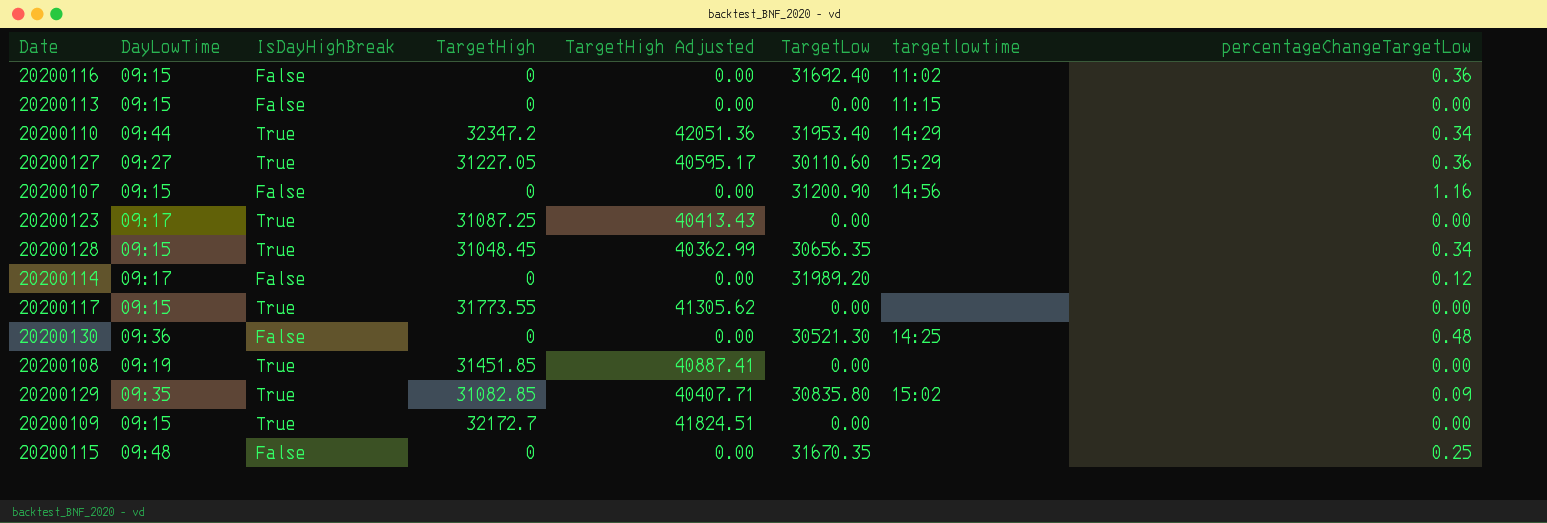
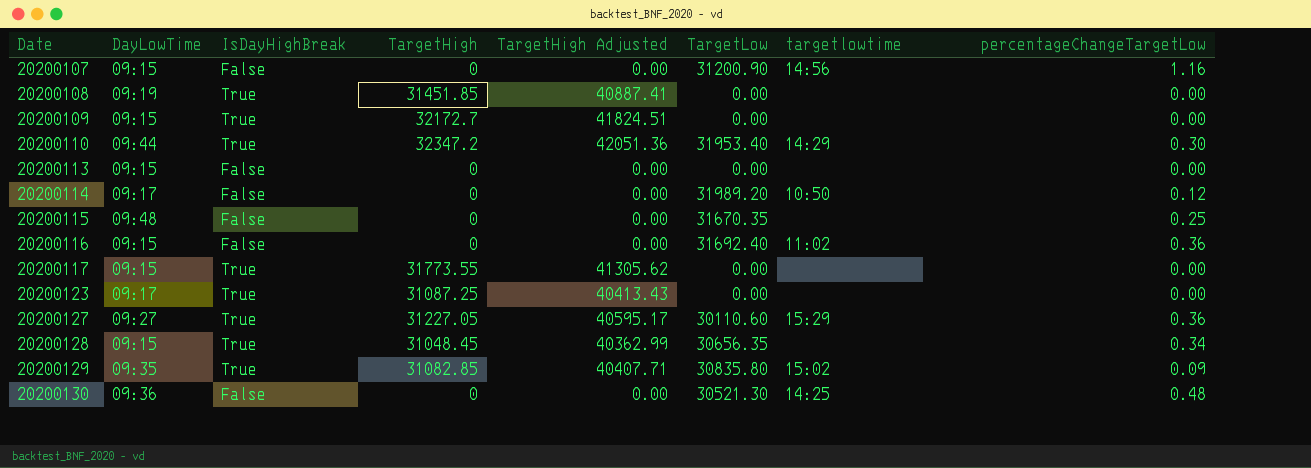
row order: none -> Date ascending
20200110 | percentageChangeTargetLow: 0.34 -> 0.30
20200113 | targetlowtime: 11:15 -> none
20200114 | targetlowtime: none -> 10:50

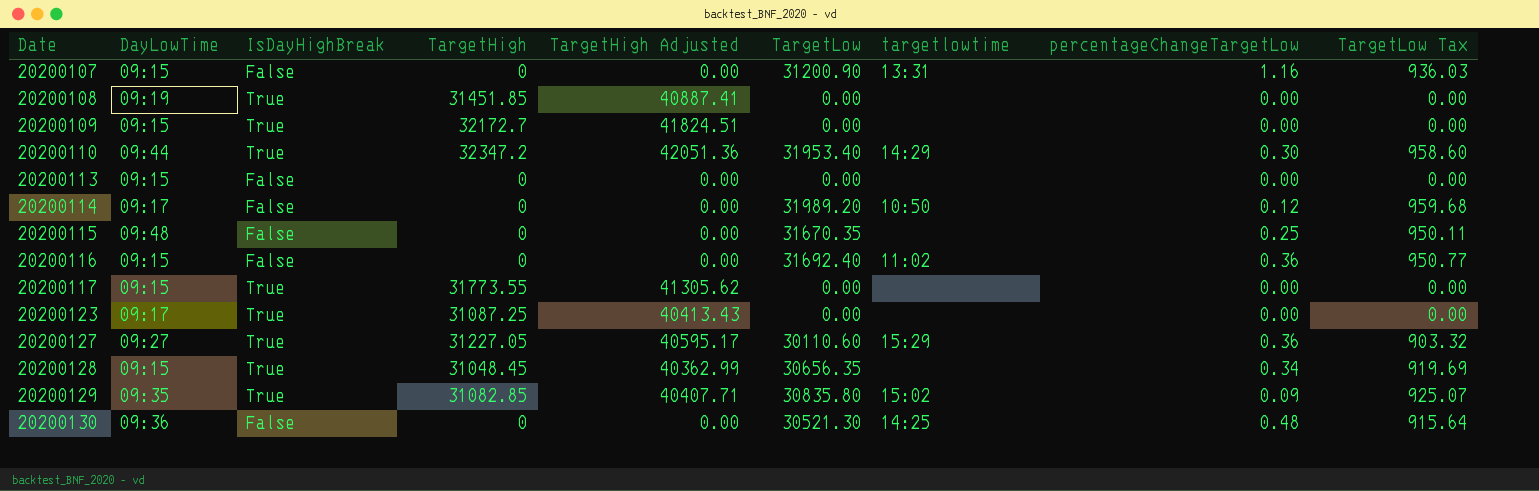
column TargetLow Tax | formula: none -> [TargetLow] * 0.03
20200107 | targetlowtime: 14:56 -> 13:31

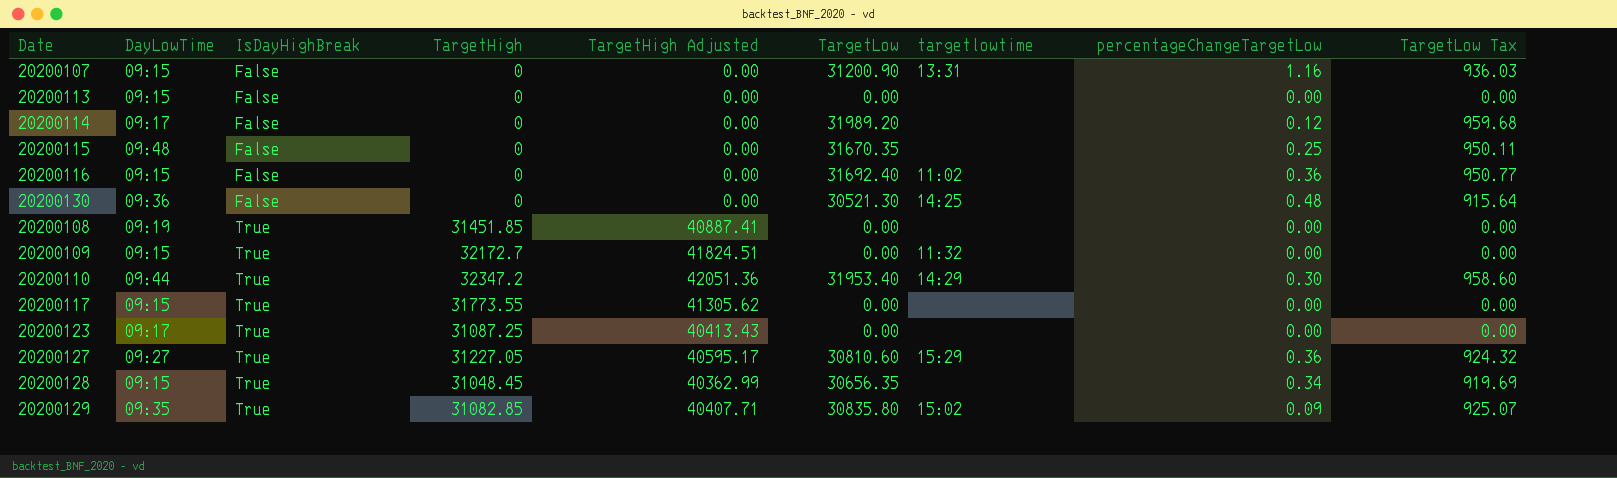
row order: Date ascending -> IsDayHighBreak ascending
20200114 | targetlowtime: 10:50 -> none
20200109 | targetlowtime: none -> 11:32
20200127 | TargetLow: 30110.60 -> 30810.60
20200127 | TargetLow Tax: 903.32 -> 924.32

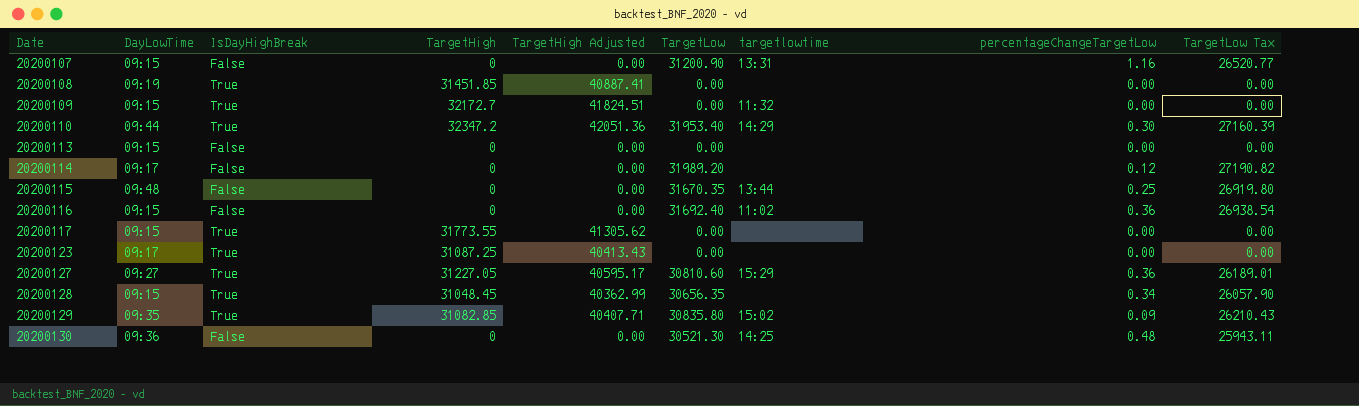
row order: IsDayHighBreak ascending -> Date ascending
column TargetLow Tax | formula: [TargetLow] * 0.03 -> [TargetLow] * 0.85
20200115 | targetlowtime: none -> 13:44

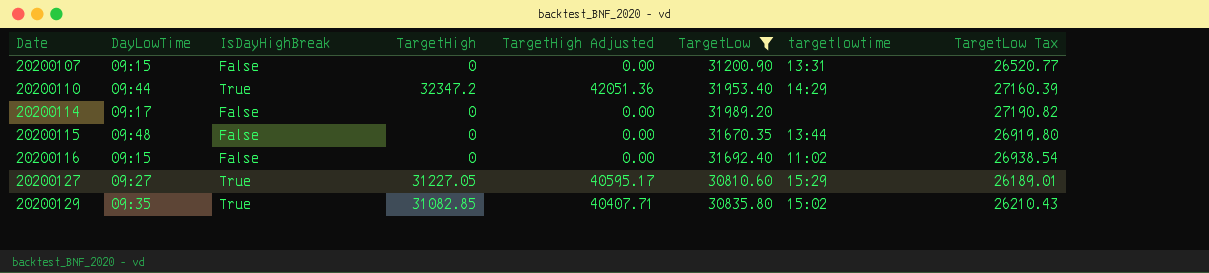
filter: none -> TargetLow >= 30810.60
column percentageChangeTargetLow | position: 8 -> none

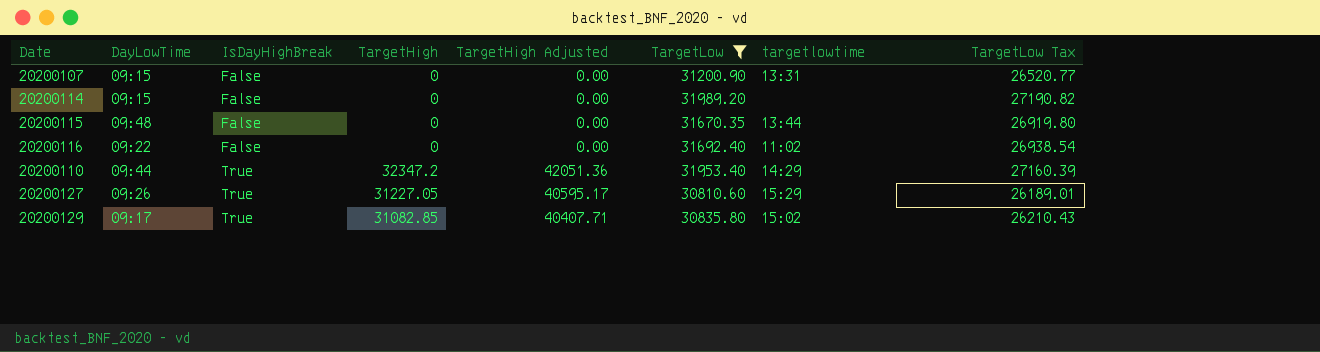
row order: Date ascending -> IsDayHighBreak ascending
20200114 | DayLowTime: 09:17 -> 09:15
20200116 | DayLowTime: 09:15 -> 09:22
20200127 | DayLowTime: 09:27 -> 09:26
20200129 | DayLowTime: 09:35 -> 09:17

